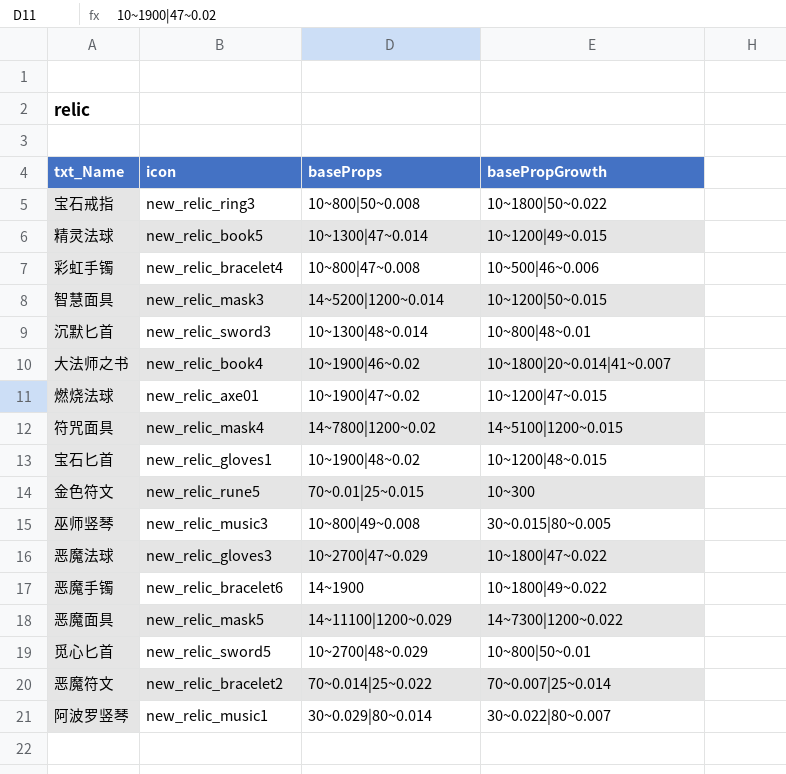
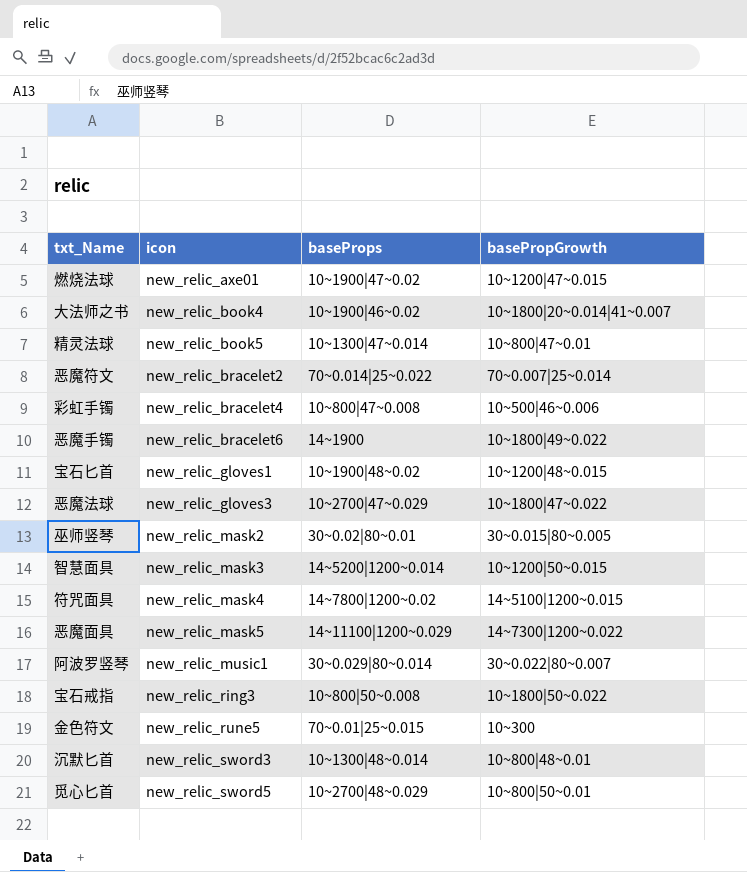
row order: none -> icon ascending
精灵法球 | basePropGrowth: 10~1200|49~0.015 -> 10~800|47~0.01
巫师竖琴 | icon: new_relic_music3 -> new_relic_mask2
巫师竖琴 | baseProps: 10~800|49~0.008 -> 30~0.02|80~0.01

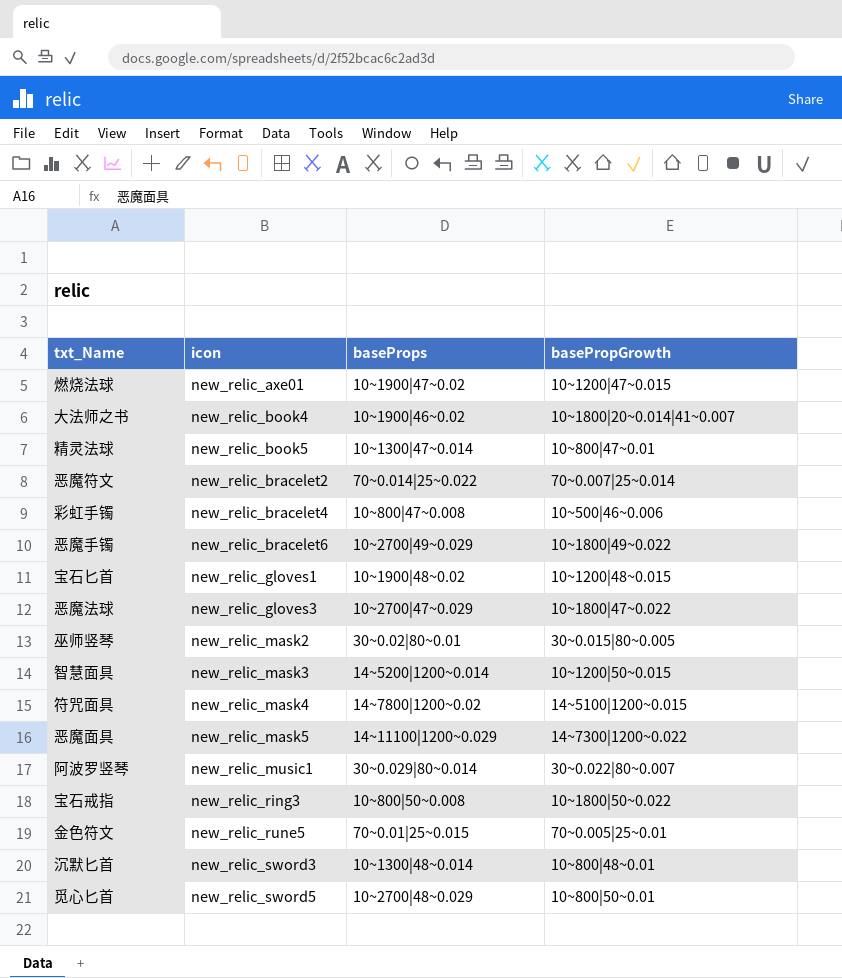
恶魔手镯 | baseProps: 14~1900 -> 10~2700|49~0.029
金色符文 | basePropGrowth: 10~300 -> 70~0.005|25~0.01

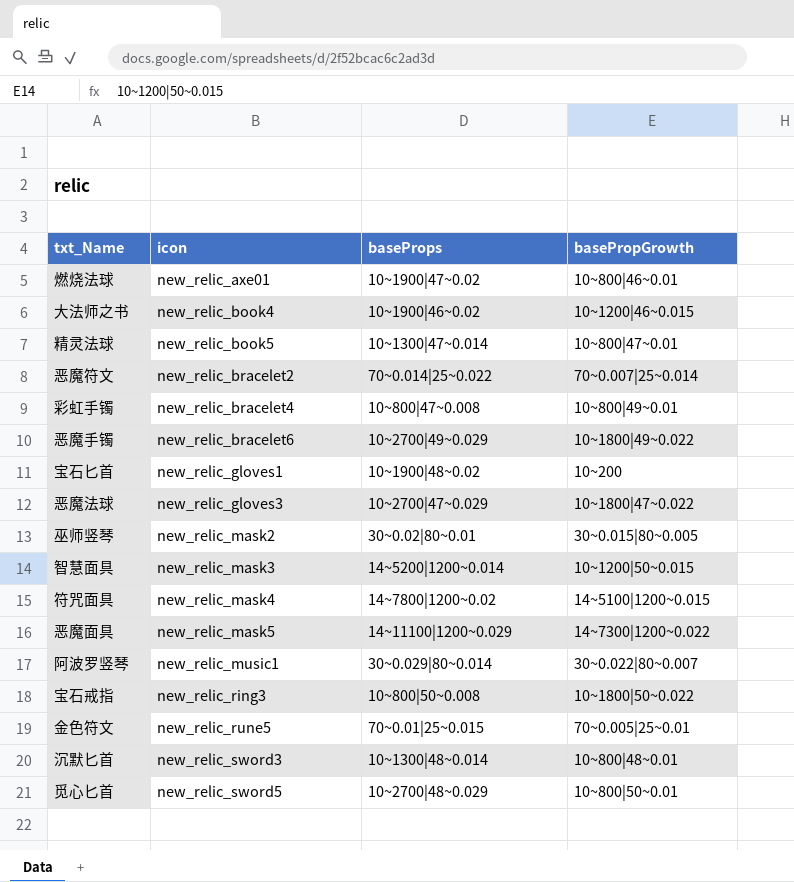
燃烧法球 | basePropGrowth: 10~1200|47~0.015 -> 10~800|46~0.01
大法师之书 | basePropGrowth: 10~1800|20~0.014|41~0.007 -> 10~1200|46~0.015
彩虹手镯 | basePropGrowth: 10~500|46~0.006 -> 10~800|49~0.01
宝石匕首 | basePropGrowth: 10~1200|48~0.015 -> 10~200

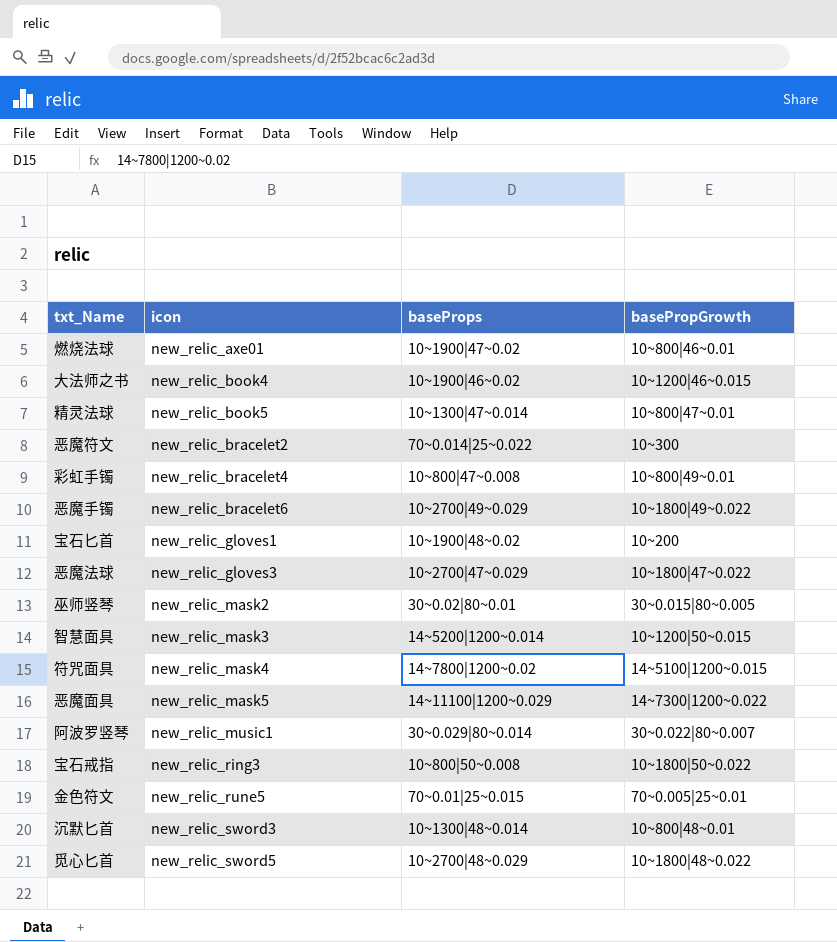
恶魔符文 | basePropGrowth: 70~0.007|25~0.014 -> 10~300
觅心匕首 | basePropGrowth: 10~800|50~0.01 -> 10~1800|48~0.022

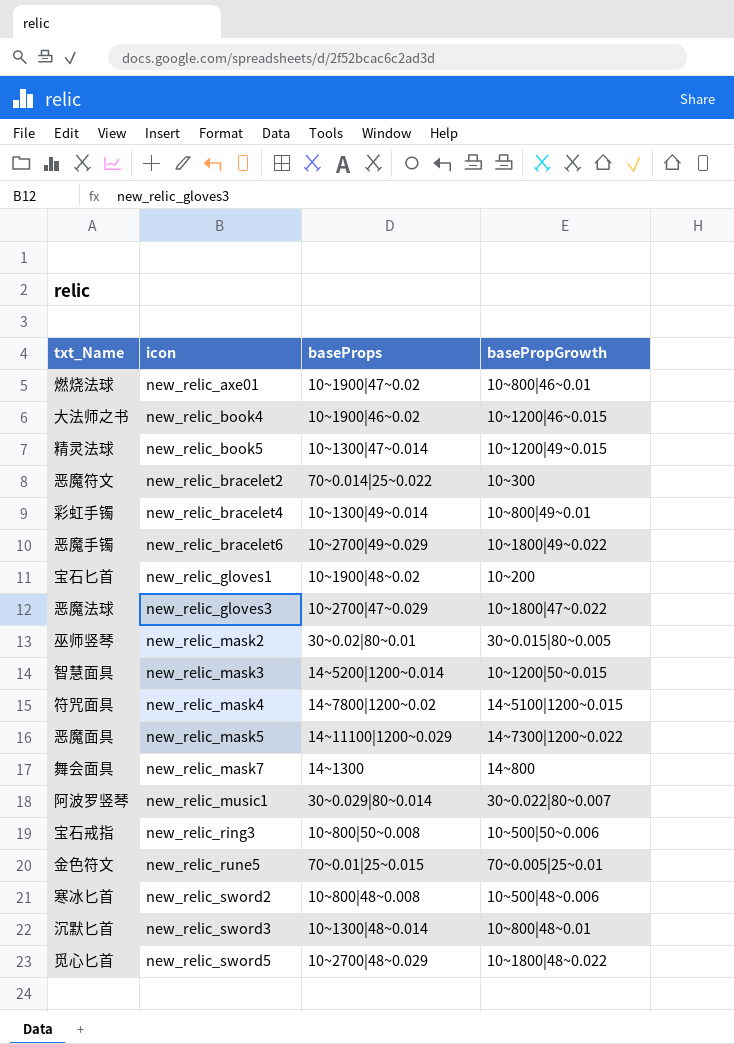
精灵法球 | basePropGrowth: 10~800|47~0.01 -> 10~1200|49~0.015
彩虹手镯 | baseProps: 10~800|47~0.008 -> 10~1300|49~0.014
row 舞会面具: none -> new_relic_mask7 | 14~1300 | 14~800
宝石戒指 | basePropGrowth: 10~1800|50~0.022 -> 10~500|50~0.006
row 寒冰匕首: none -> new_relic_sword2 | 10~800|48~0.008 | 10~500|48~0.006

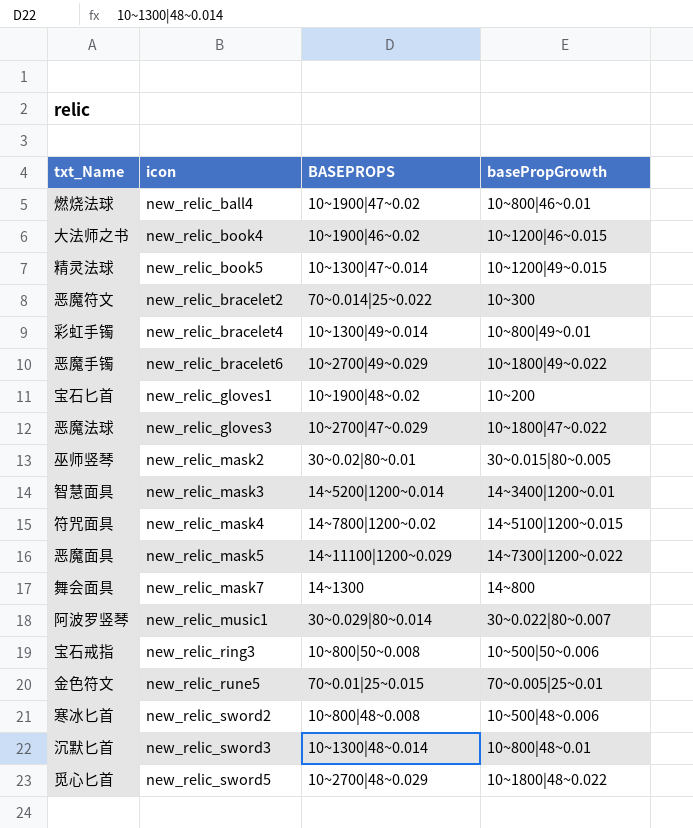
column name: baseProps -> BASEPROPS
燃烧法球 | icon: new_relic_axe01 -> new_relic_ball4
智慧面具 | basePropGrowth: 10~1200|50~0.015 -> 14~3400|1200~0.01

